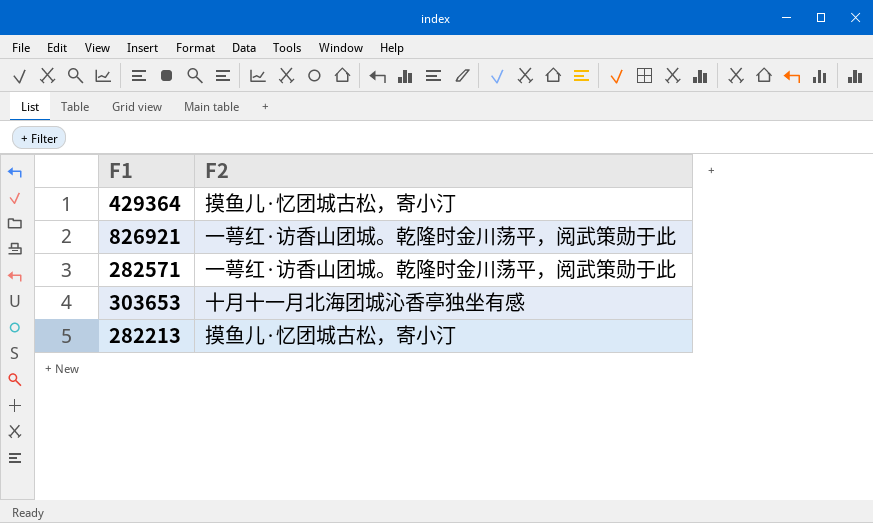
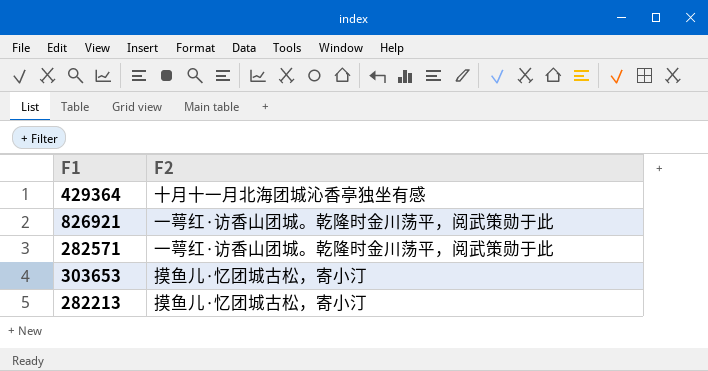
429364 | F2: 摸鱼儿·忆团城古松，寄小汀 -> 十月十一月北海团城沁香亭独坐有感
303653 | F2: 十月十一月北海团城沁香亭独坐有感 -> 摸鱼儿·忆团城古松，寄小汀

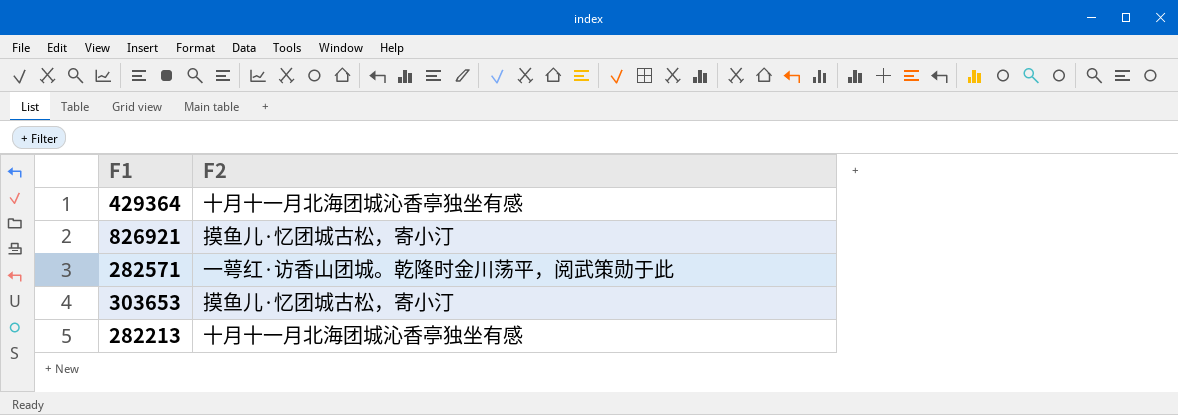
826921 | F2: 一萼红·访香山团城。乾隆时金川荡平，阅武策勋于此 -> 摸鱼儿·忆团城古松，寄小汀
282213 | F2: 摸鱼儿·忆团城古松，寄小汀 -> 十月十一月北海团城沁香亭独坐有感

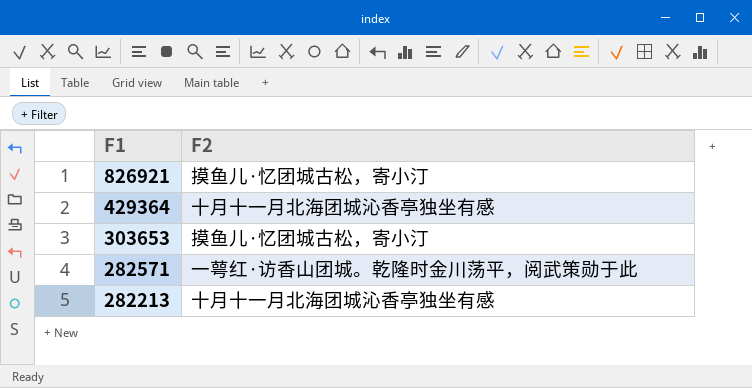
row order: none -> F1 descending

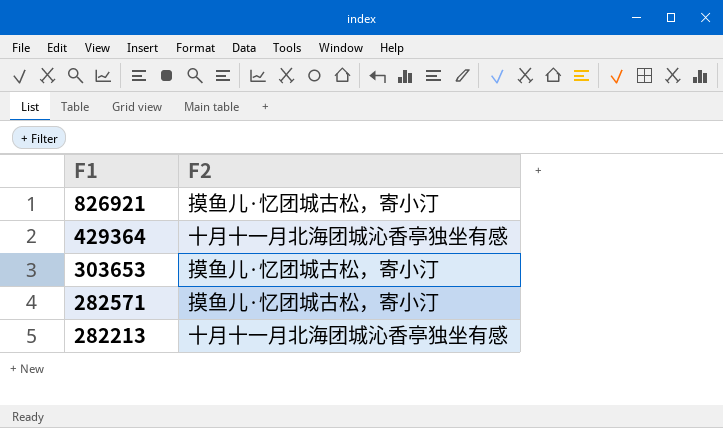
282571 | F2: 一萼红·访香山团城。乾隆时金川荡平，阅武策勋于此 -> 摸鱼儿·忆团城古松，寄小汀

